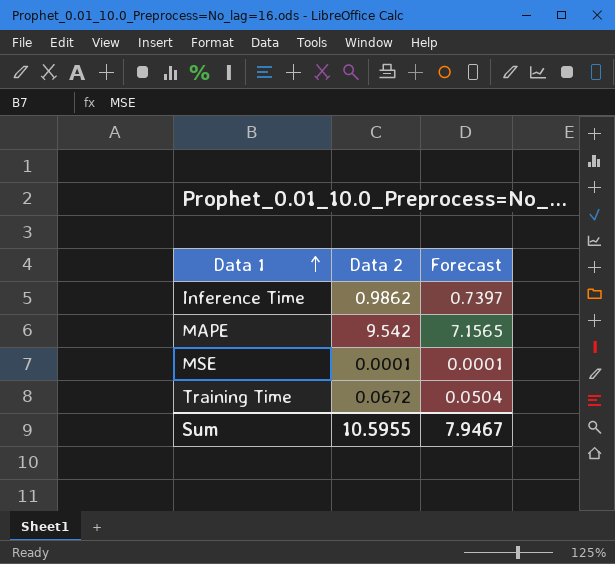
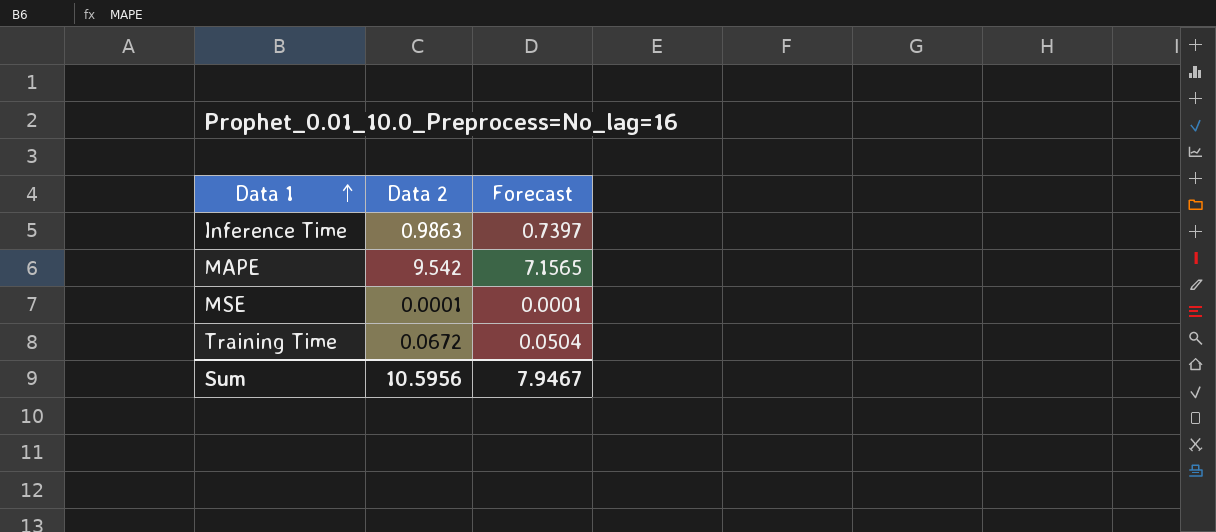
Inference Time | Data 2: 0.9862 -> 0.9863
Sum | Data 2: 10.5955 -> 10.5956

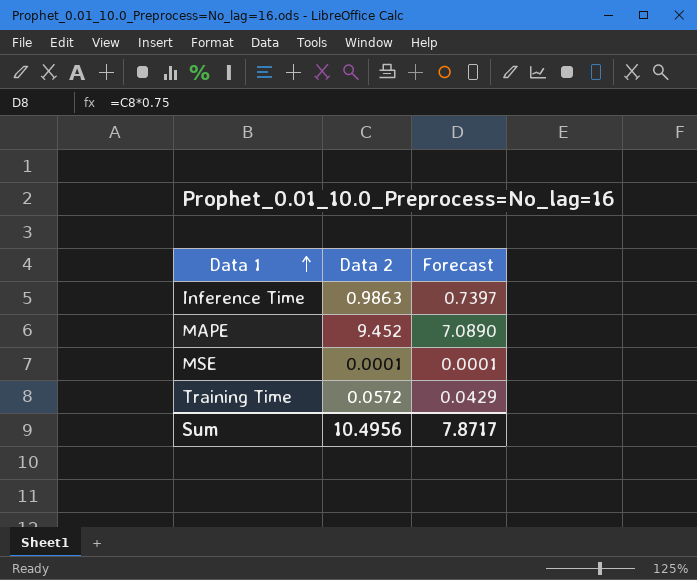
MAPE | Data 2: 9.542 -> 9.452
MAPE | Forecast: 7.1565 -> 7.0890
Training Time | Data 2: 0.0672 -> 0.0572
Training Time | Forecast: 0.0504 -> 0.0429
Sum | Data 2: 10.5956 -> 10.4956
Sum | Forecast: 7.9467 -> 7.8717

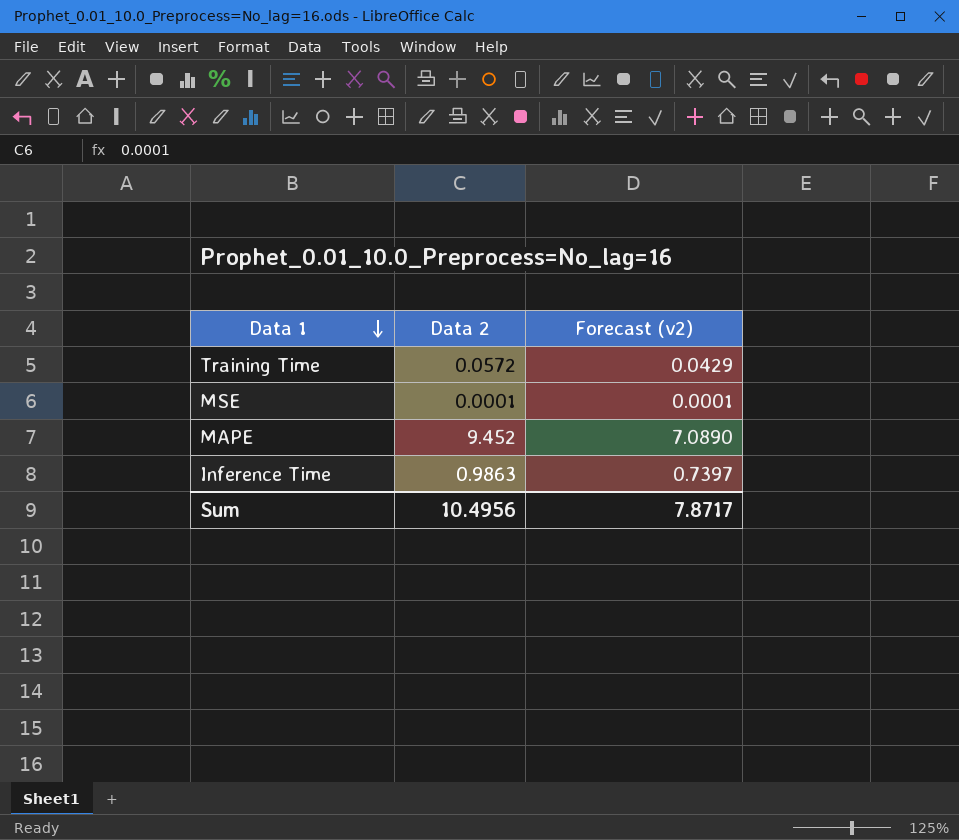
row order: Data 1 ascending -> Data 1 descending
column name: Forecast -> Forecast (v2)

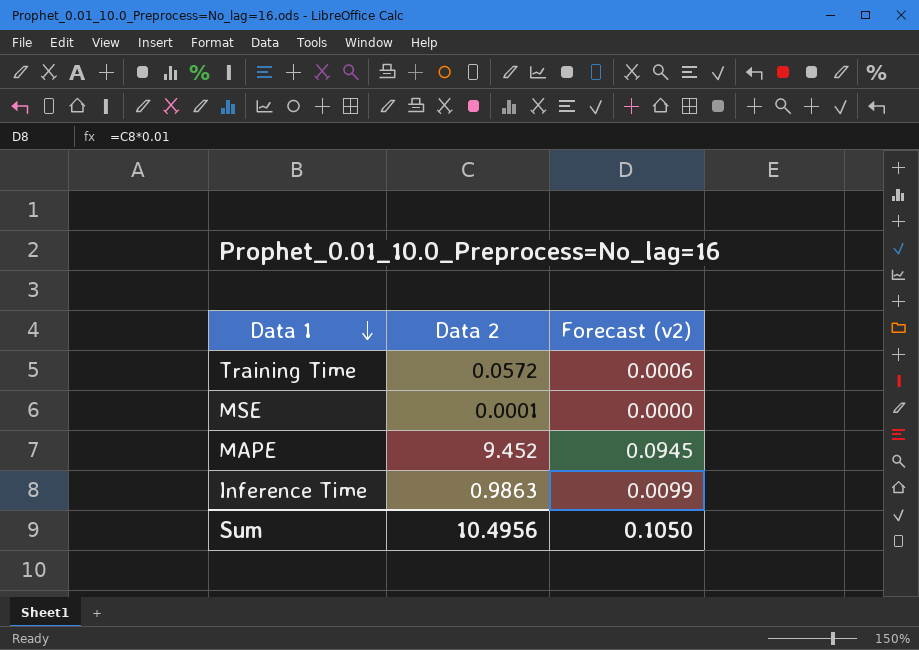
column Forecast (v2) | formula: [Data 2] * 0.75 -> [Data 2] * 0.01
Sum | Forecast (v2): 7.8717 -> 0.1050

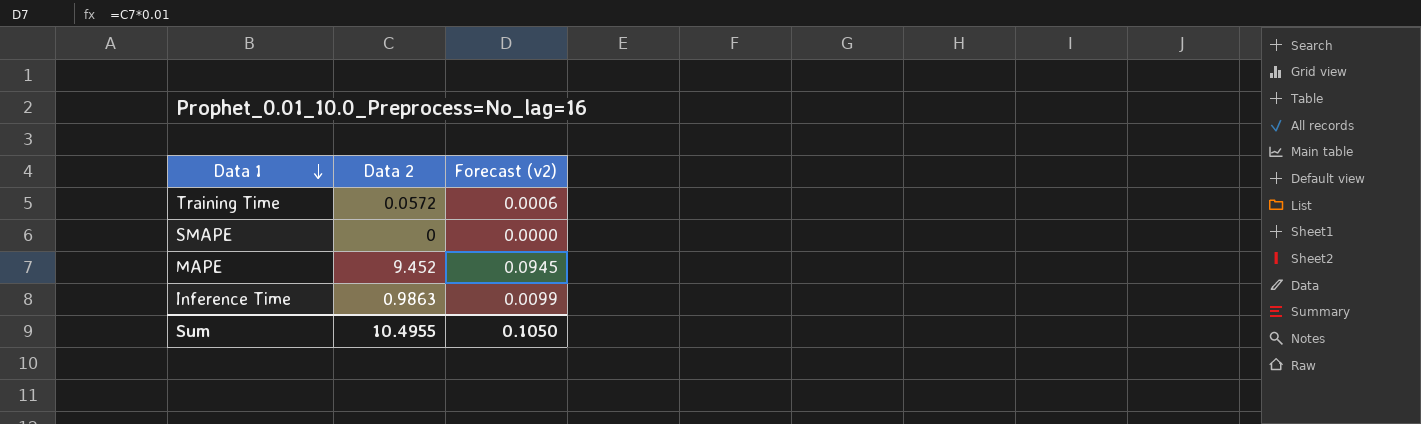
row MSE: 0.0001 | 0.0000 -> none
row SMAPE: none -> 0 | 0.0000
Sum | Data 2: 10.4956 -> 10.4955

